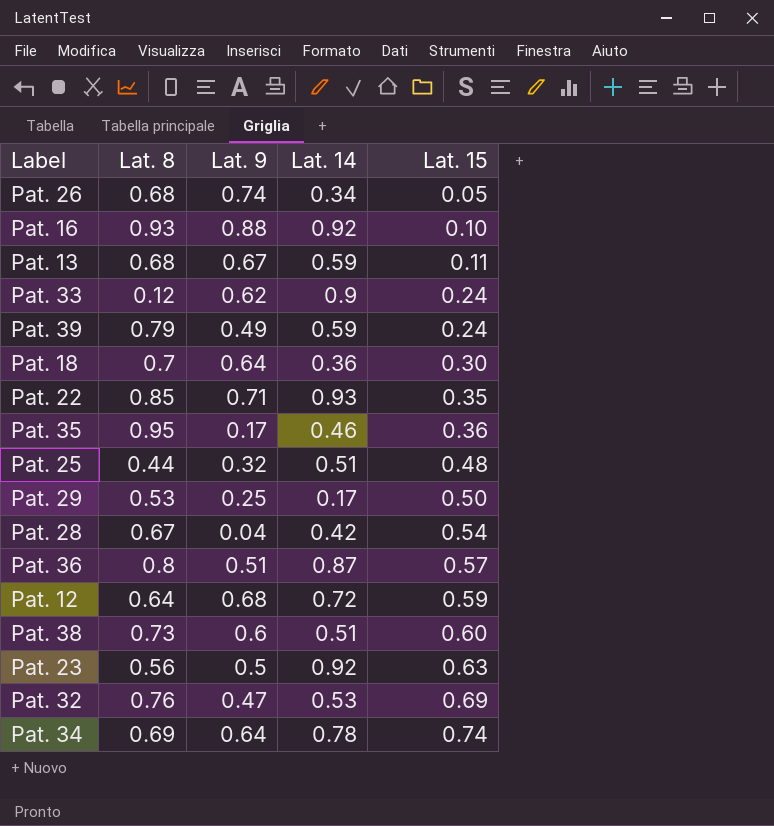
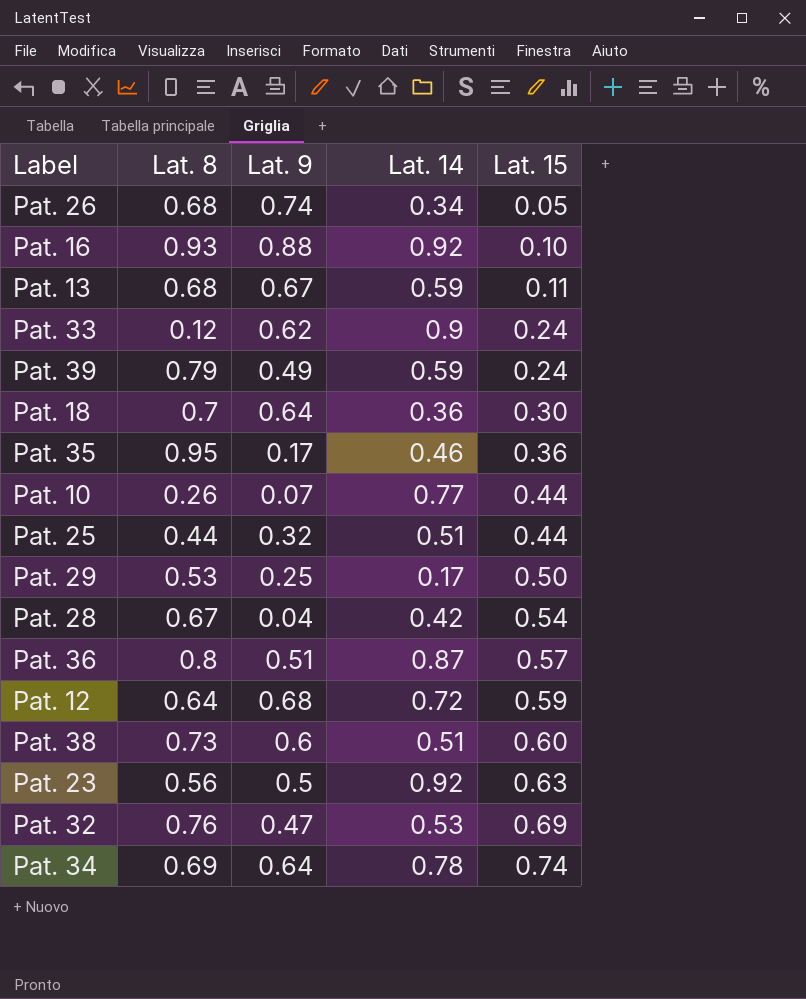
row Pat. 22: 0.85 | 0.71 | 0.93 | 0.35 -> none
row Pat. 10: none -> 0.26 | 0.07 | 0.77 | 0.44
Pat. 25 | Lat. 15: 0.48 -> 0.44

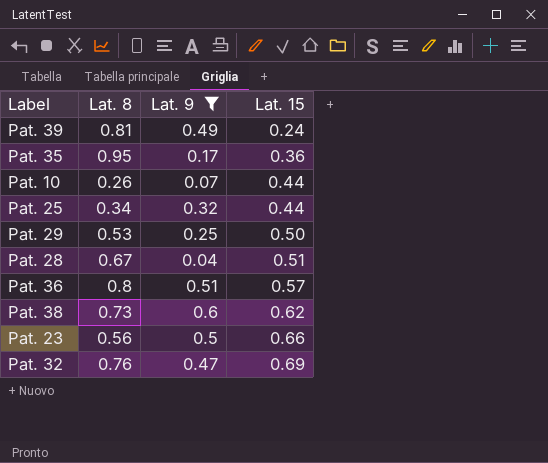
filter: none -> Lat. 9 <= 0.6
column Lat. 14 | position: 4 -> none
Pat. 39 | Lat. 8: 0.79 -> 0.81
Pat. 25 | Lat. 8: 0.44 -> 0.34
Pat. 28 | Lat. 15: 0.54 -> 0.51
Pat. 38 | Lat. 15: 0.60 -> 0.62
Pat. 23 | Lat. 15: 0.63 -> 0.66

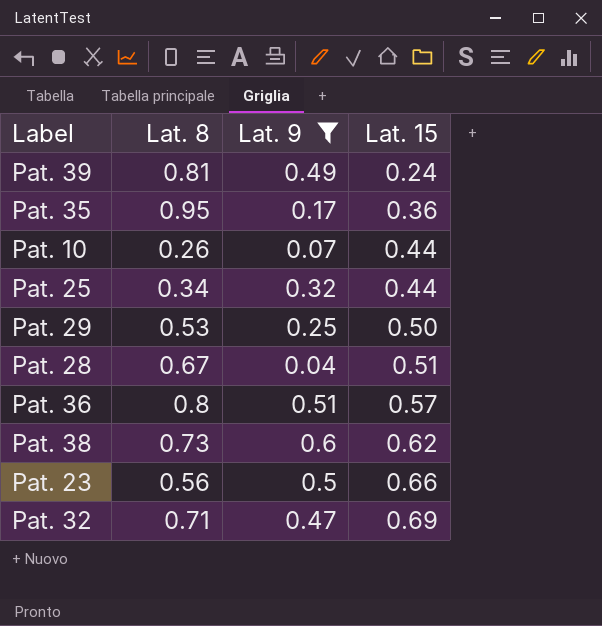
Pat. 32 | Lat. 8: 0.76 -> 0.71

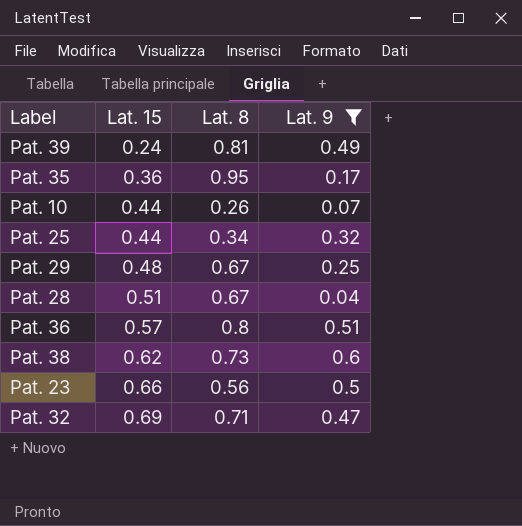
column Lat. 15 | position: 4 -> 2
Pat. 29 | Lat. 15: 0.50 -> 0.48
Pat. 29 | Lat. 8: 0.53 -> 0.67

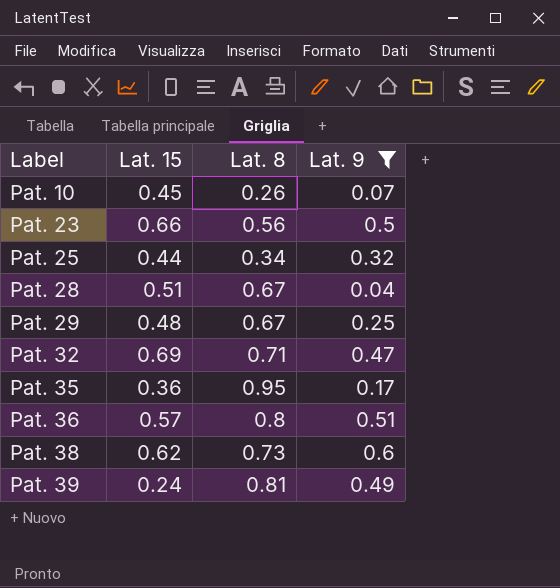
row order: Lat. 15 ascending -> Label ascending
Pat. 10 | Lat. 15: 0.44 -> 0.45

